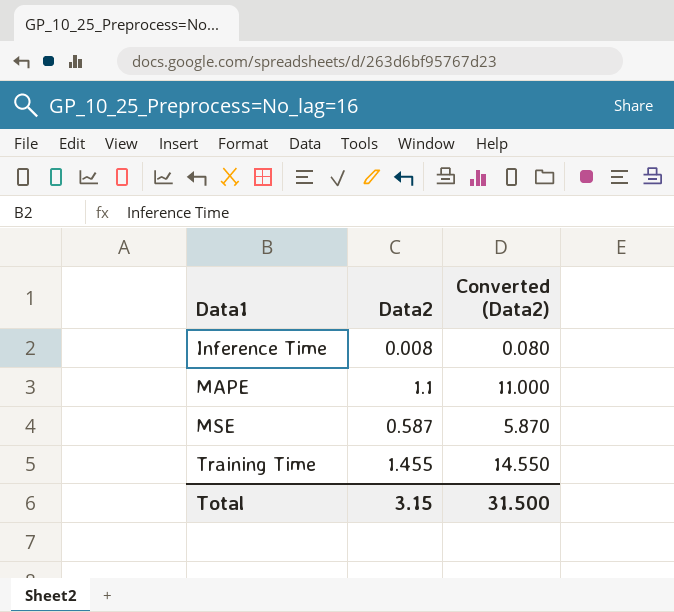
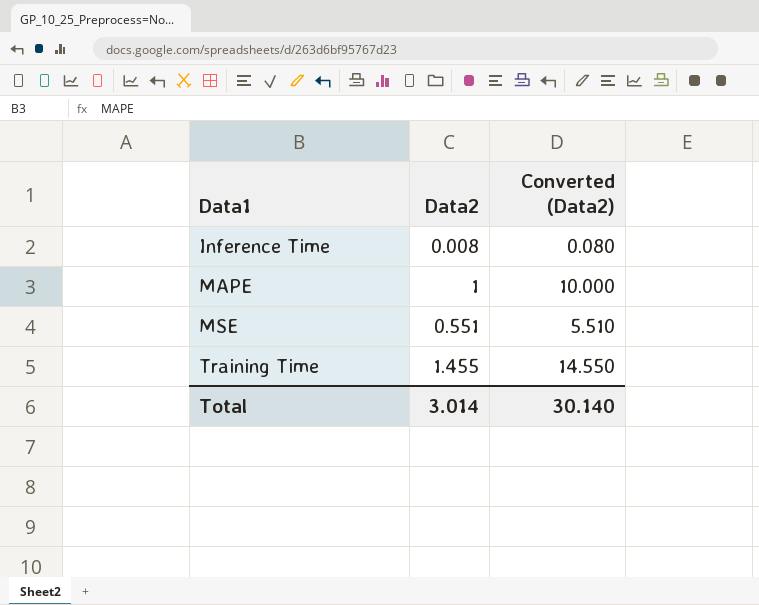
MAPE | Data2: 1.1 -> 1
MAPE | Converted (Data2): 11.000 -> 10.000
MSE | Data2: 0.587 -> 0.551
MSE | Converted (Data2): 5.870 -> 5.510
Total | Data2: 3.15 -> 3.014
Total | Converted (Data2): 31.500 -> 30.140

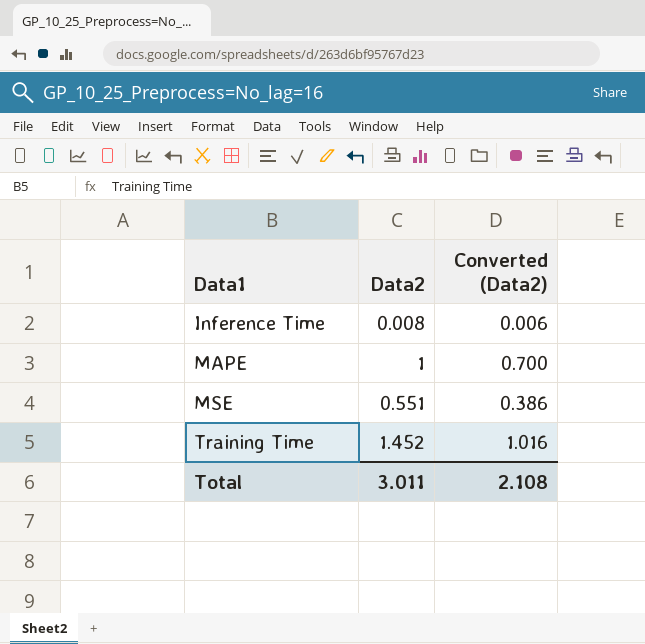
column Converted (Data2) | formula: [Data2] * 10 -> [Data2] * 0.7
Training Time | Data2: 1.455 -> 1.452
Total | Data2: 3.014 -> 3.011
Total | Converted (Data2): 30.140 -> 2.108

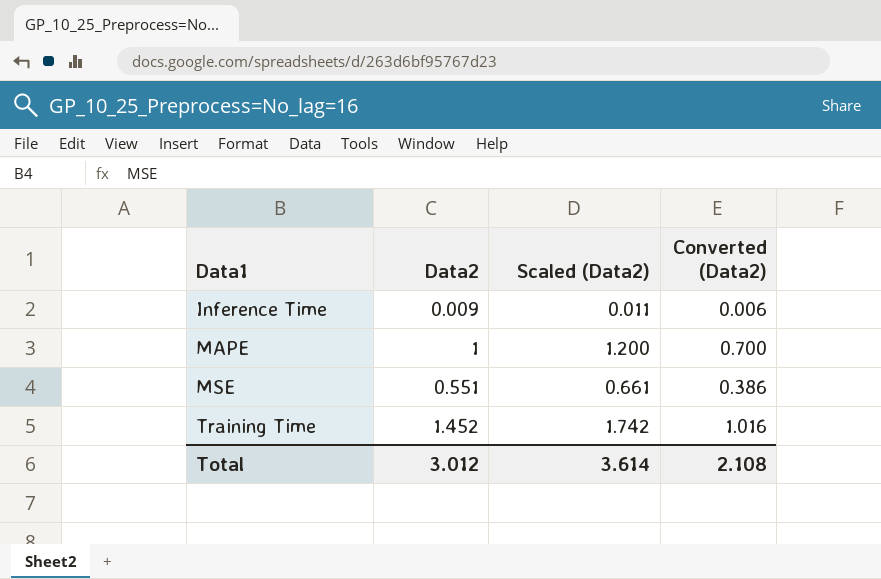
column Scaled (Data2) | formula: none -> [Data2] * 1.2
Inference Time | Data2: 0.008 -> 0.009
Total | Data2: 3.011 -> 3.012

